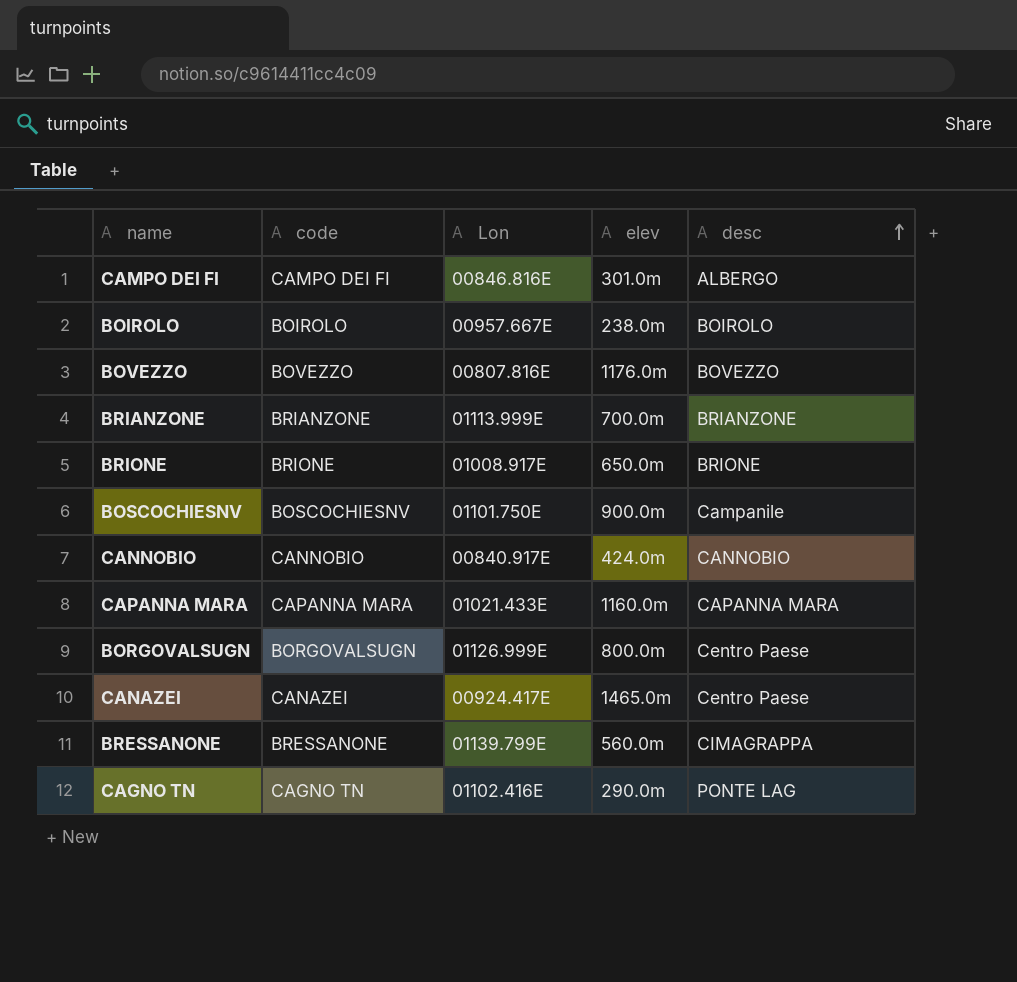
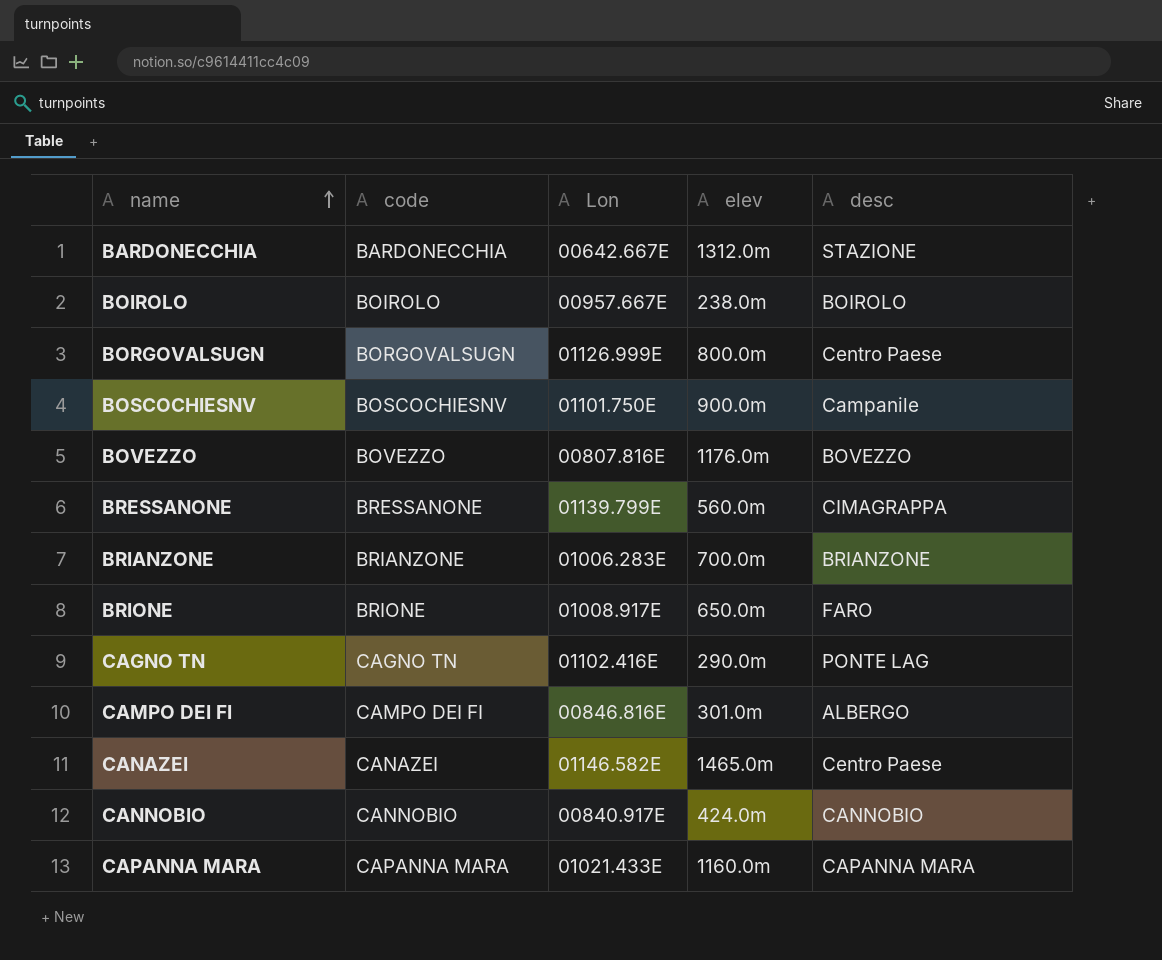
row order: desc ascending -> name ascending
row BARDONECCHIA: none -> BARDONECCHIA | 00642.667E | 1312.0m | STAZIONE
BRIANZONE | Lon: 01113.999E -> 01006.283E
BRIONE | desc: BRIONE -> FARO
CANAZEI | Lon: 00924.417E -> 01146.582E

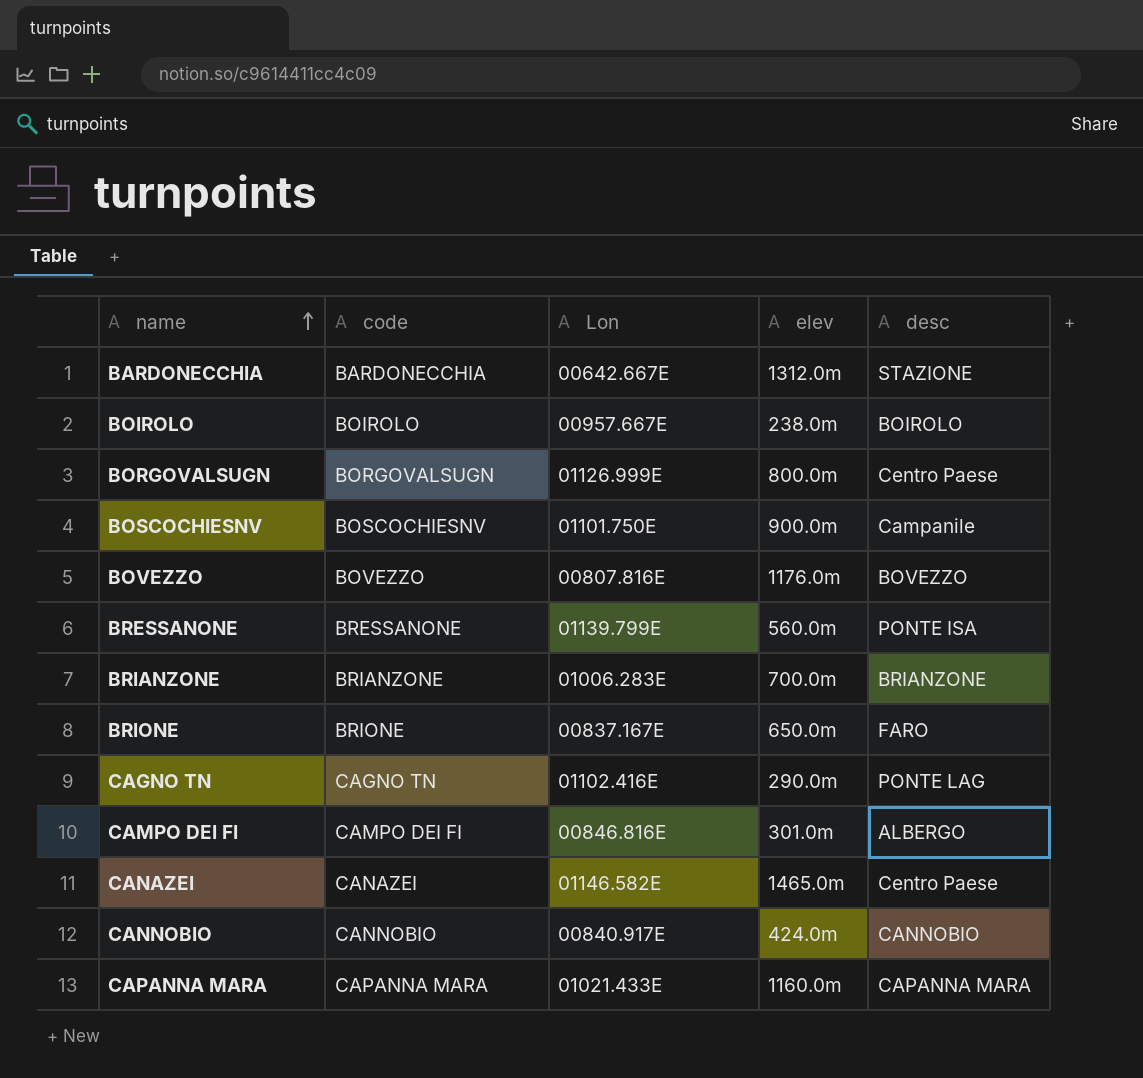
BRESSANONE | desc: CIMAGRAPPA -> PONTE ISA
BRIONE | Lon: 01008.917E -> 00837.167E

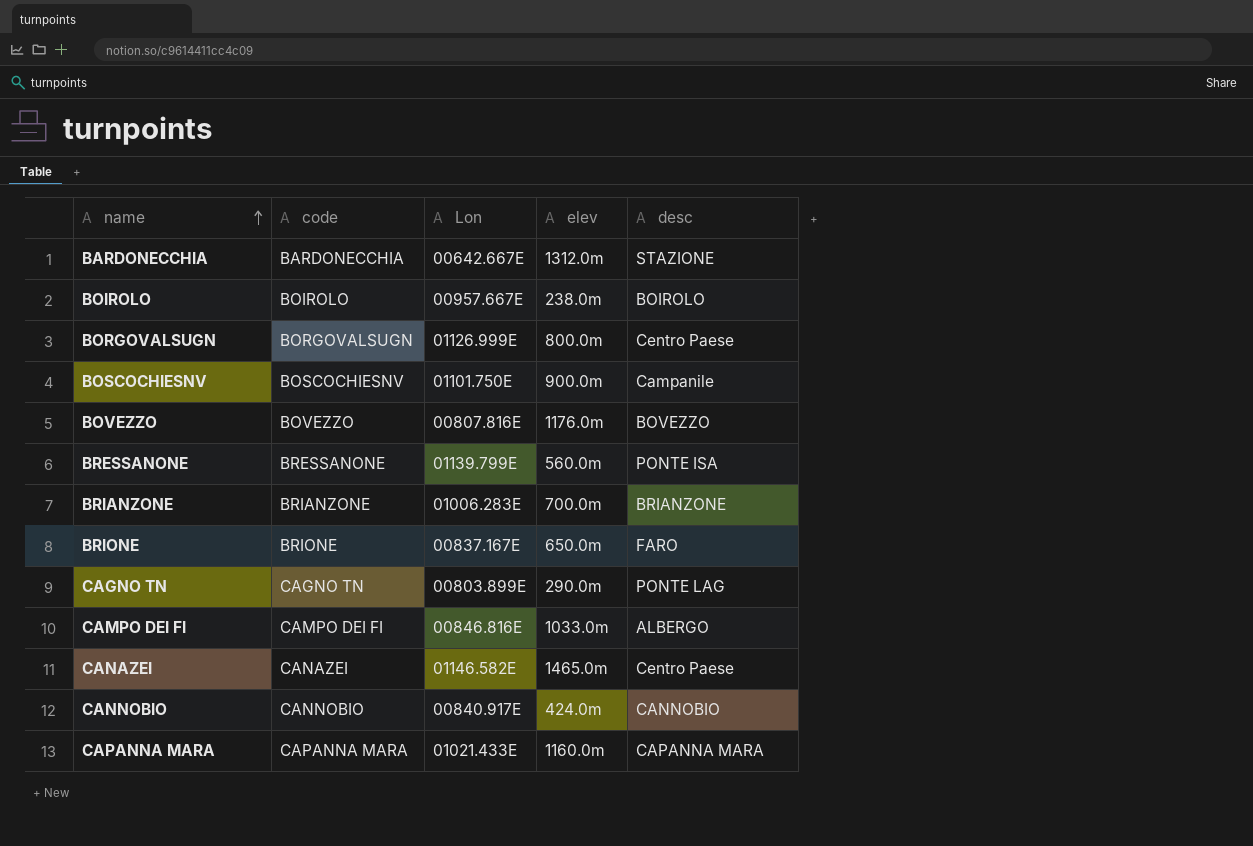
CAGNO TN | Lon: 01102.416E -> 00803.899E
CAMPO DEI FI | elev: 301.0m -> 1033.0m

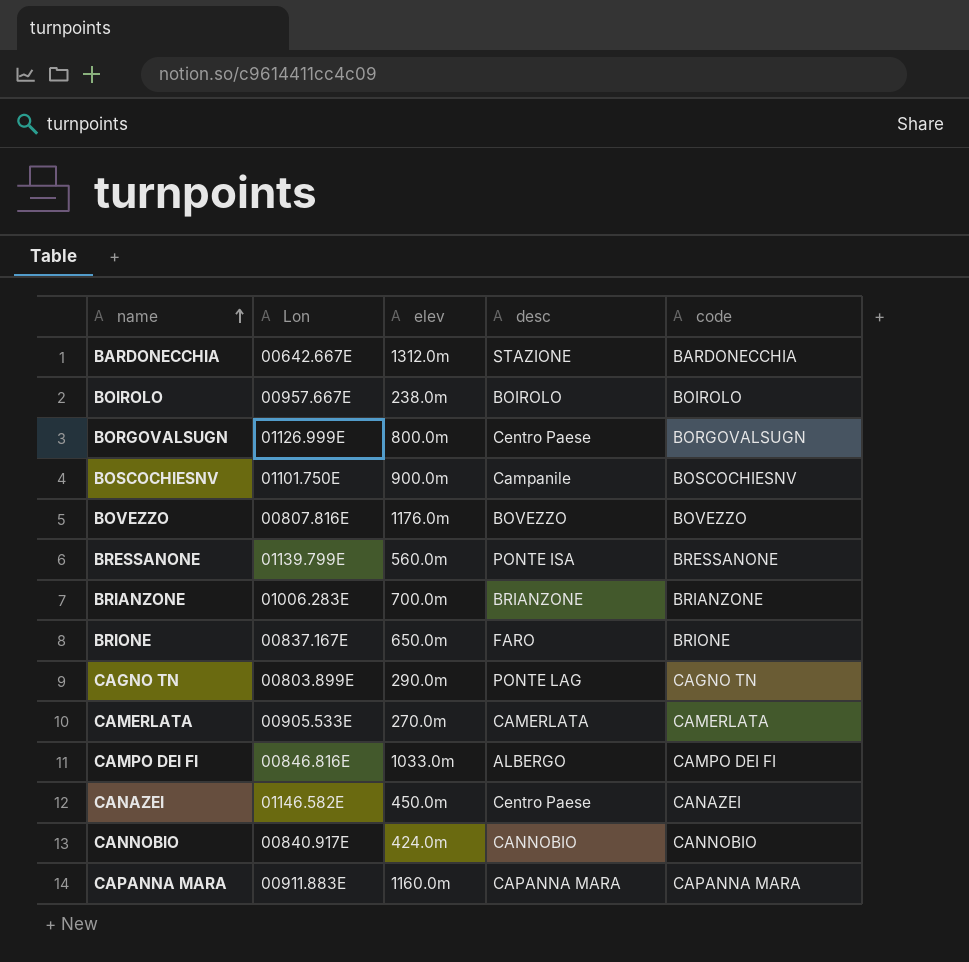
column code | position: 2 -> 5
row CAMERLATA: none -> 00905.533E | 270.0m | CAMERLATA | CAMERLATA
CANAZEI | elev: 1465.0m -> 450.0m
CAPANNA MARA | Lon: 01021.433E -> 00911.883E

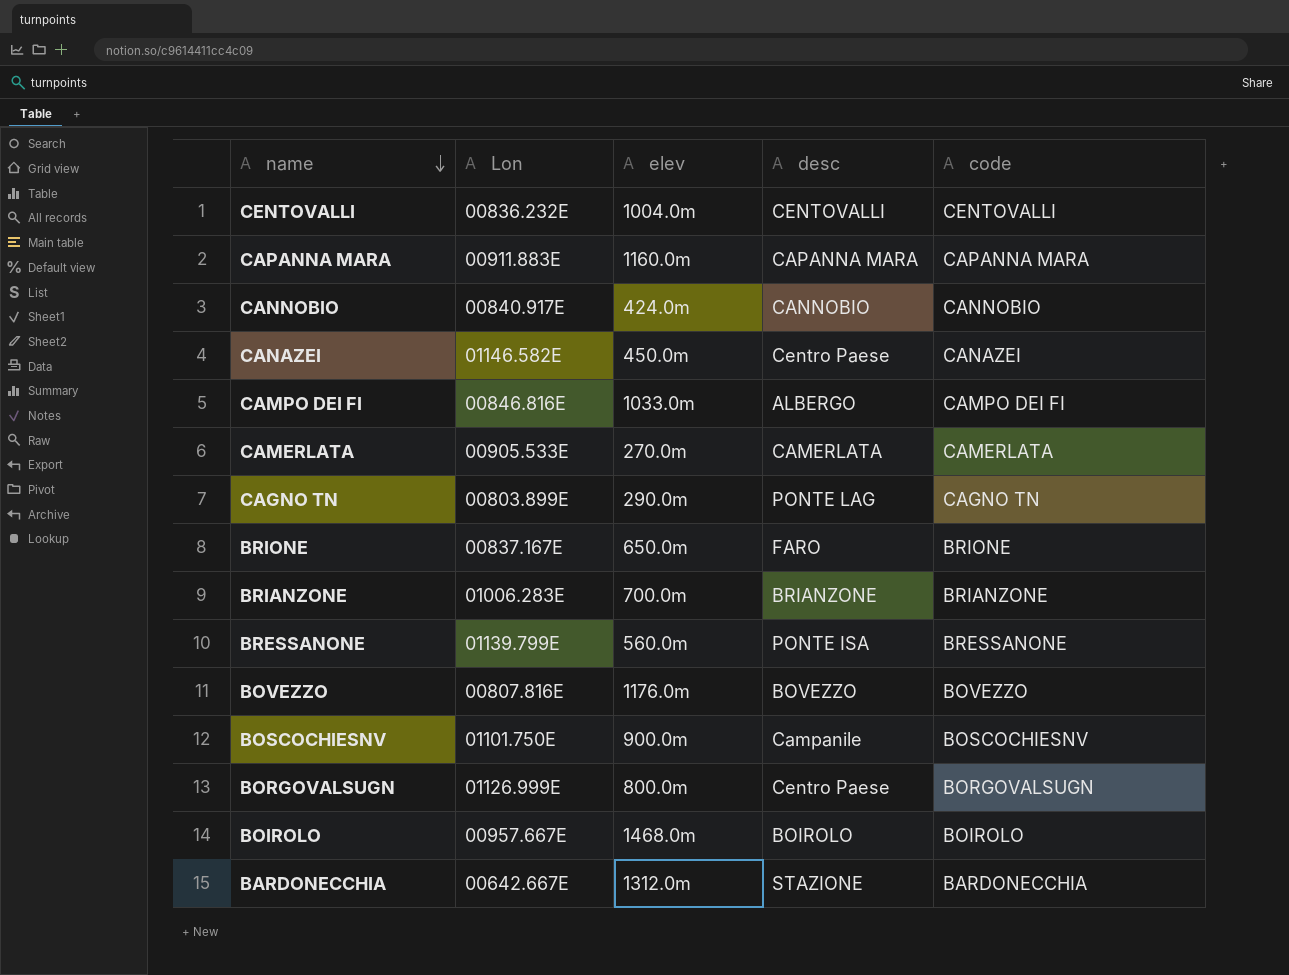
row order: name ascending -> name descending
row CENTOVALLI: none -> 00836.232E | 1004.0m | CENTOVALLI | CENTOVALLI
BOIROLO | elev: 238.0m -> 1468.0m

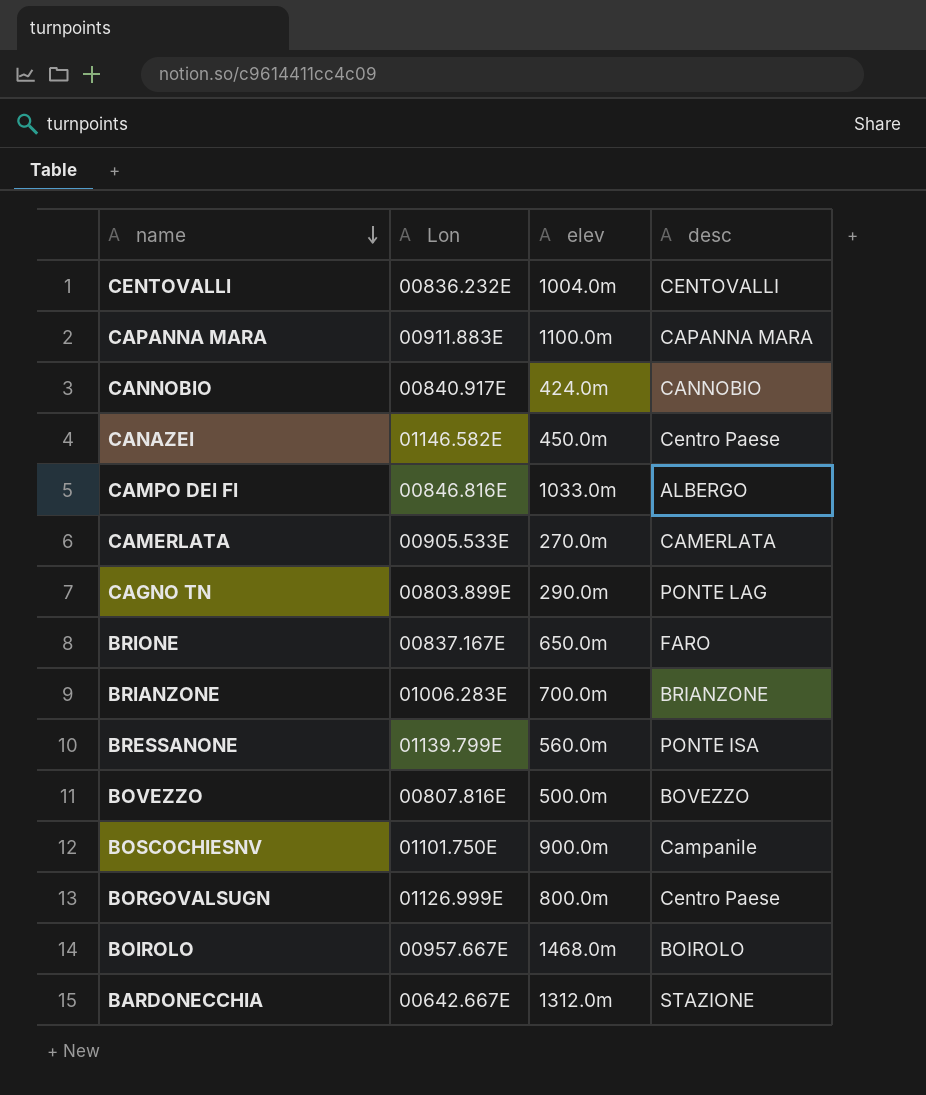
column code | position: 5 -> none
CAPANNA MARA | elev: 1160.0m -> 1100.0m
BOVEZZO | elev: 1176.0m -> 500.0m

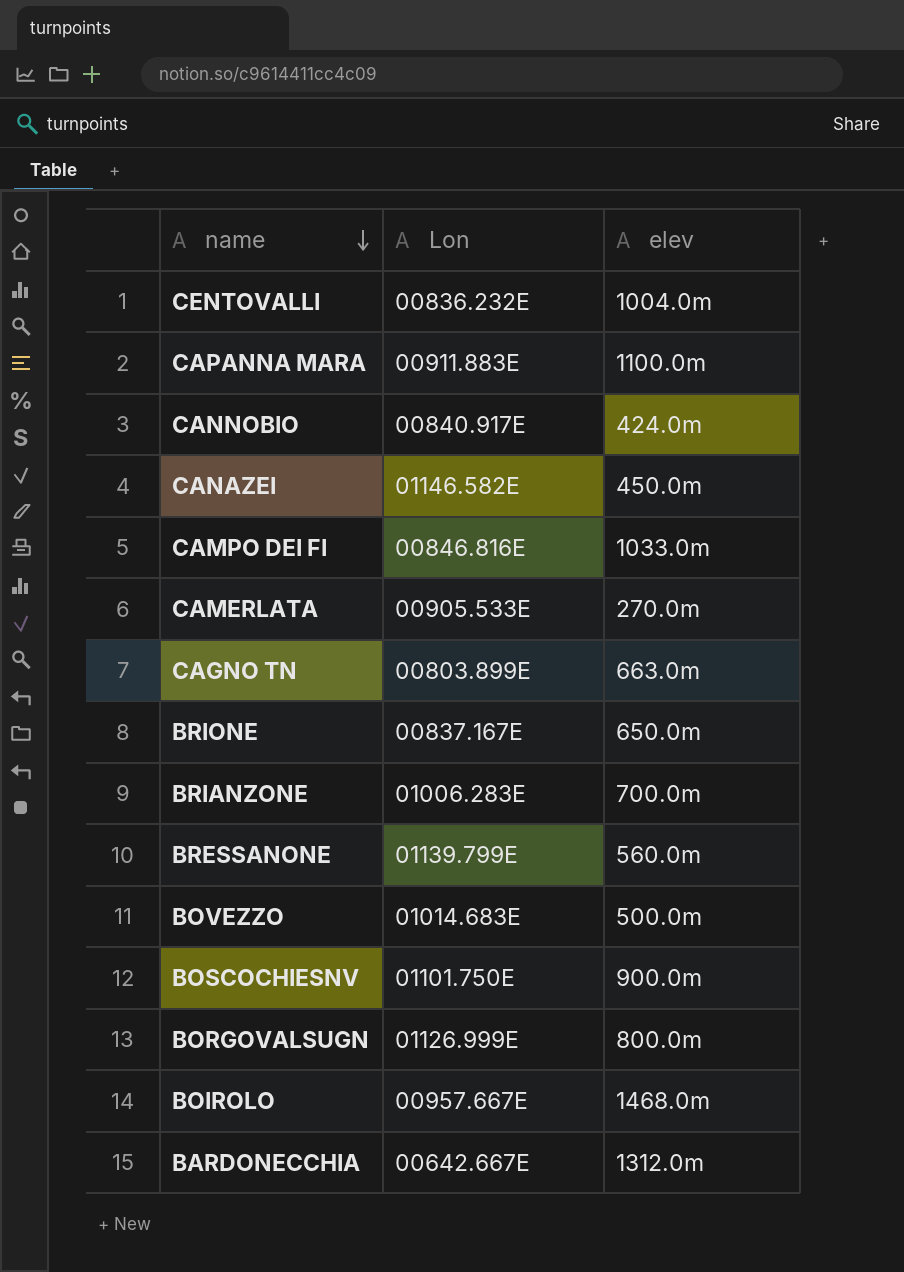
column desc | position: 4 -> none
CAGNO TN | elev: 290.0m -> 663.0m
BOVEZZO | Lon: 00807.816E -> 01014.683E

